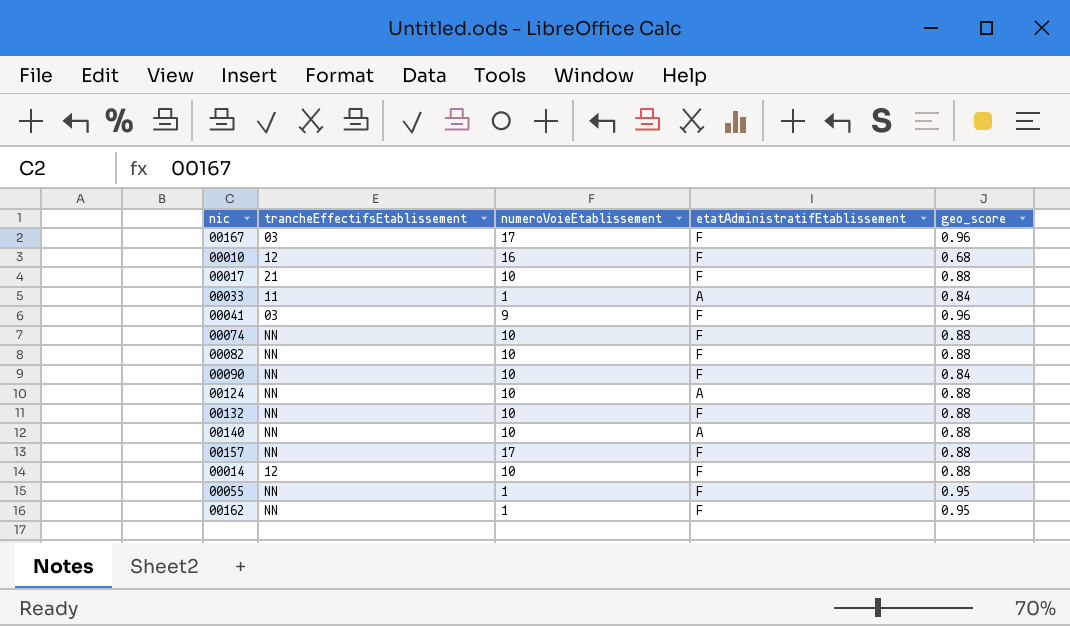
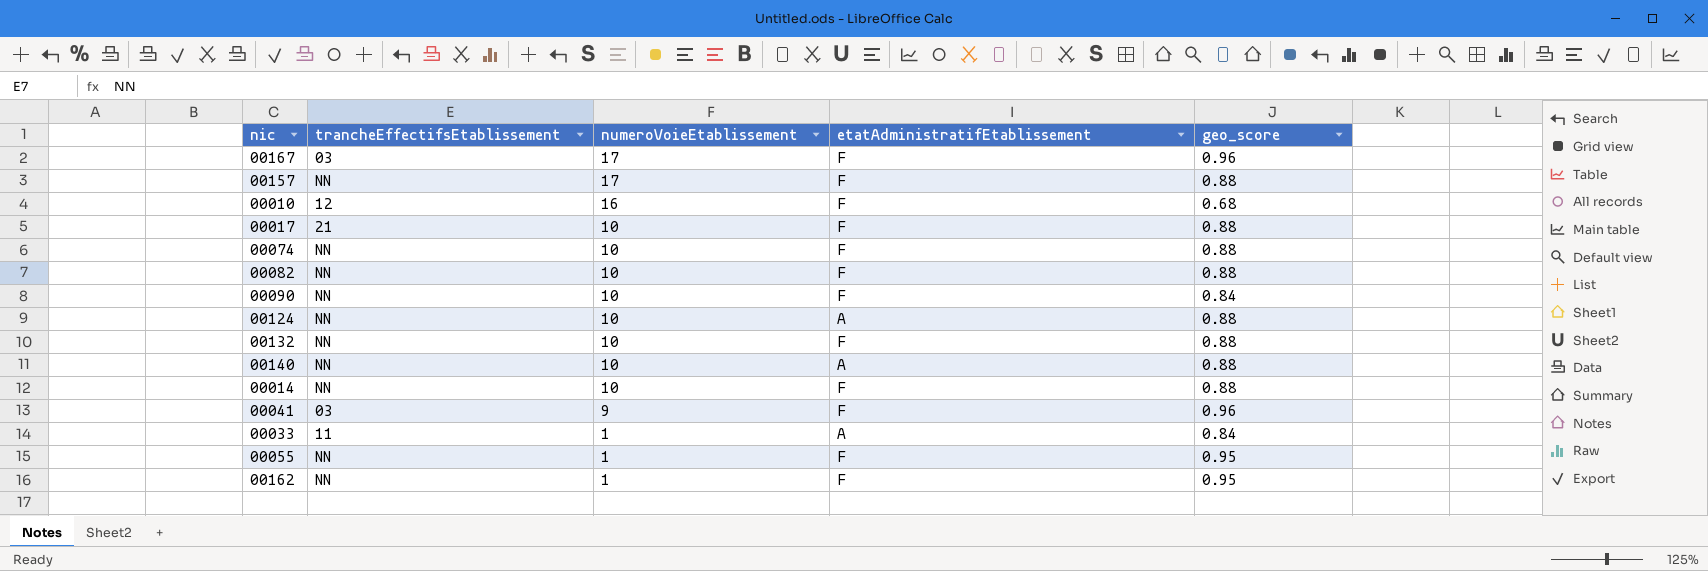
row order: none -> numeroVoieEtablissement descending
00014 | trancheEffectifsEtablissement: 12 -> NN

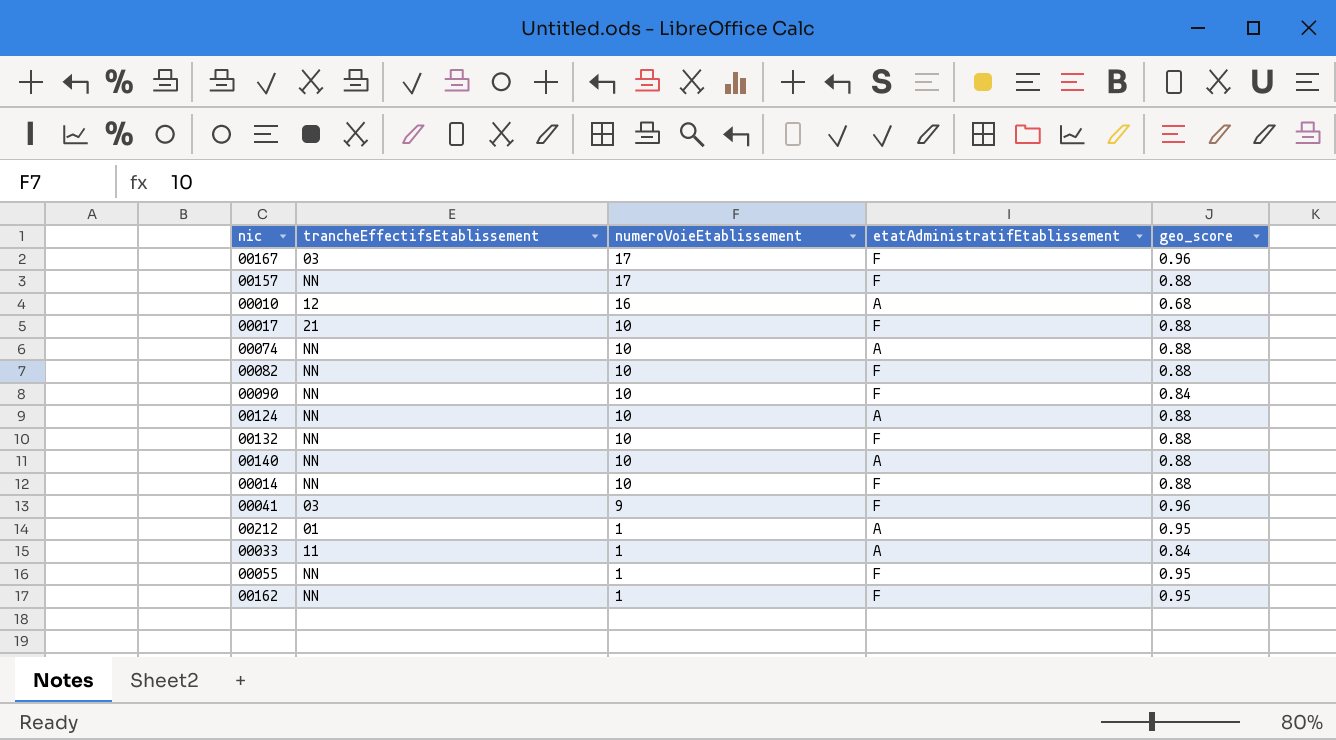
00010 | etatAdministratifEtablissement: F -> A
00074 | etatAdministratifEtablissement: F -> A
row 00212: none -> 01 | 1 | A | 0.95

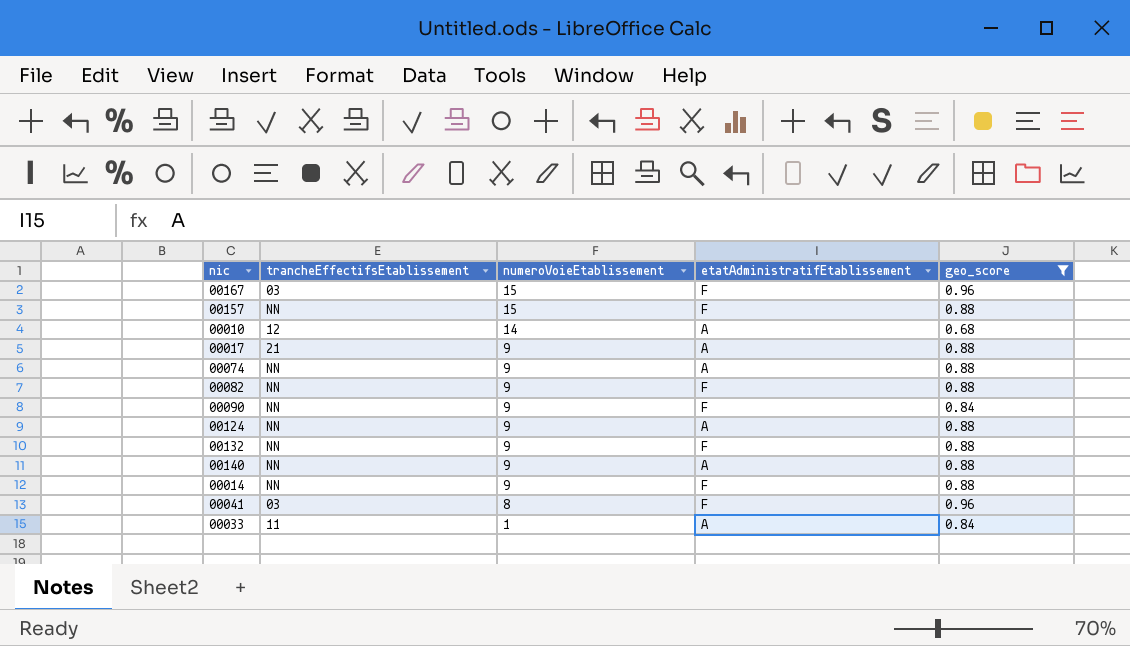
filter: none -> geo_score != 0.95
00167 | numeroVoieEtablissement: 17 -> 15
00157 | numeroVoieEtablissement: 17 -> 15
00010 | numeroVoieEtablissement: 16 -> 14
00017 | numeroVoieEtablissement: 10 -> 9
00017 | etatAdministratifEtablissement: F -> A
00074 | numeroVoieEtablissement: 10 -> 9
00082 | numeroVoieEtablissement: 10 -> 9
00090 | numeroVoieEtablissement: 10 -> 9
00124 | numeroVoieEtablissement: 10 -> 9
00132 | numeroVoieEtablissement: 10 -> 9
00140 | numeroVoieEtablissement: 10 -> 9
00014 | numeroVoieEtablissement: 10 -> 9
00041 | numeroVoieEtablissement: 9 -> 8

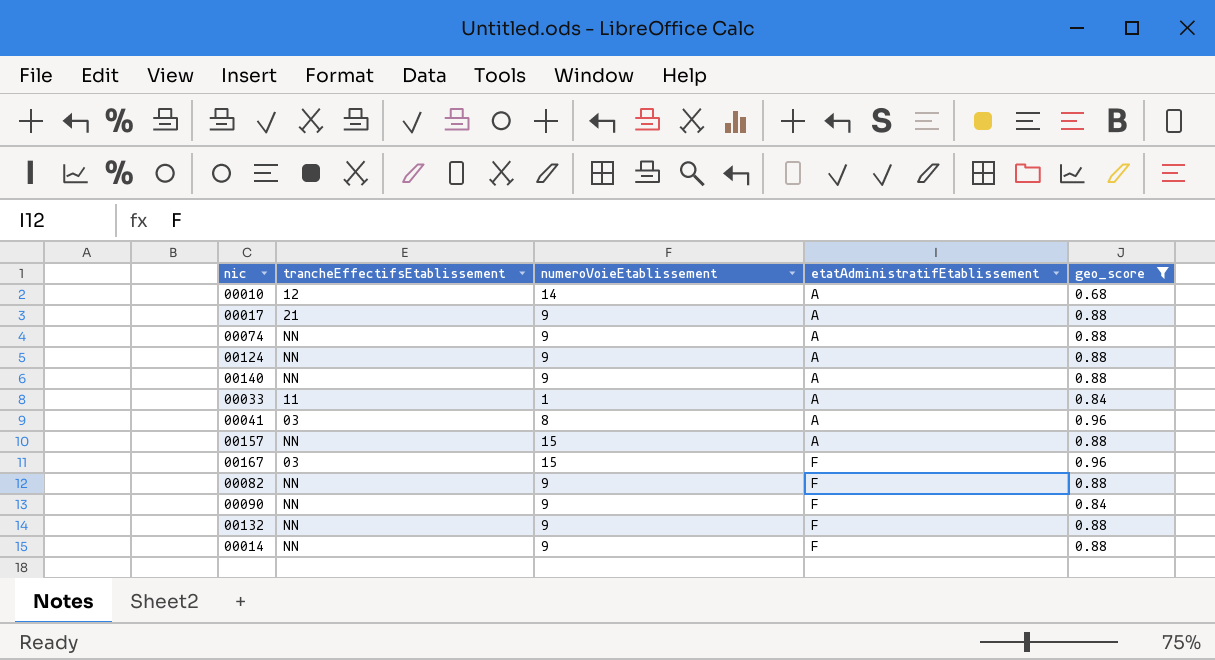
row order: numeroVoieEtablissement descending -> etatAdministratifEtablissement ascending
00041 | etatAdministratifEtablissement: F -> A
00157 | etatAdministratifEtablissement: F -> A

